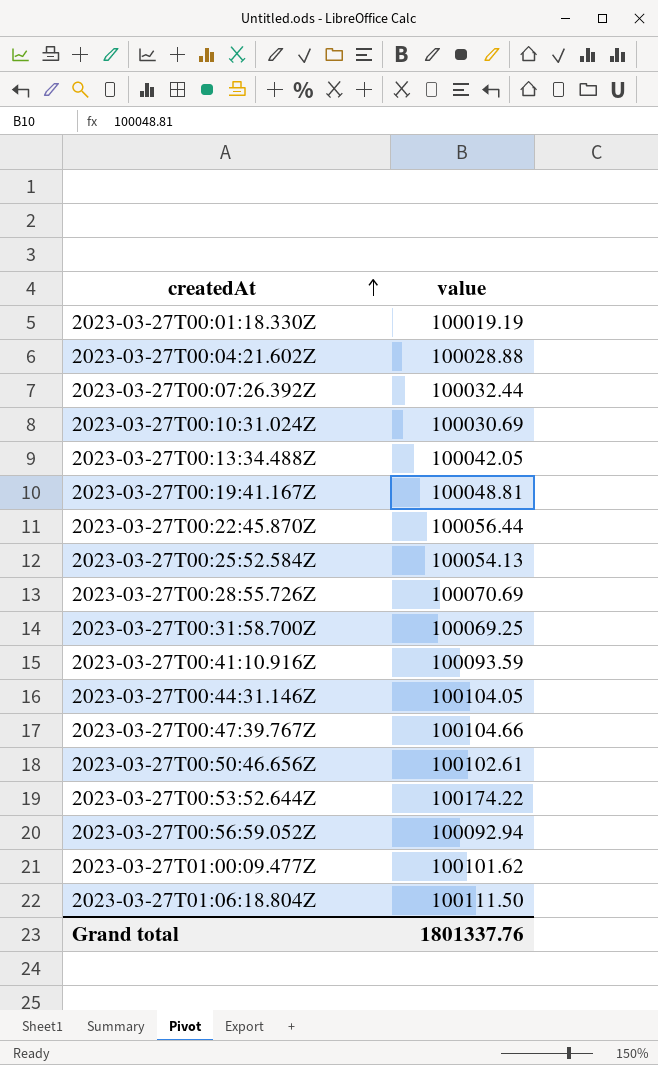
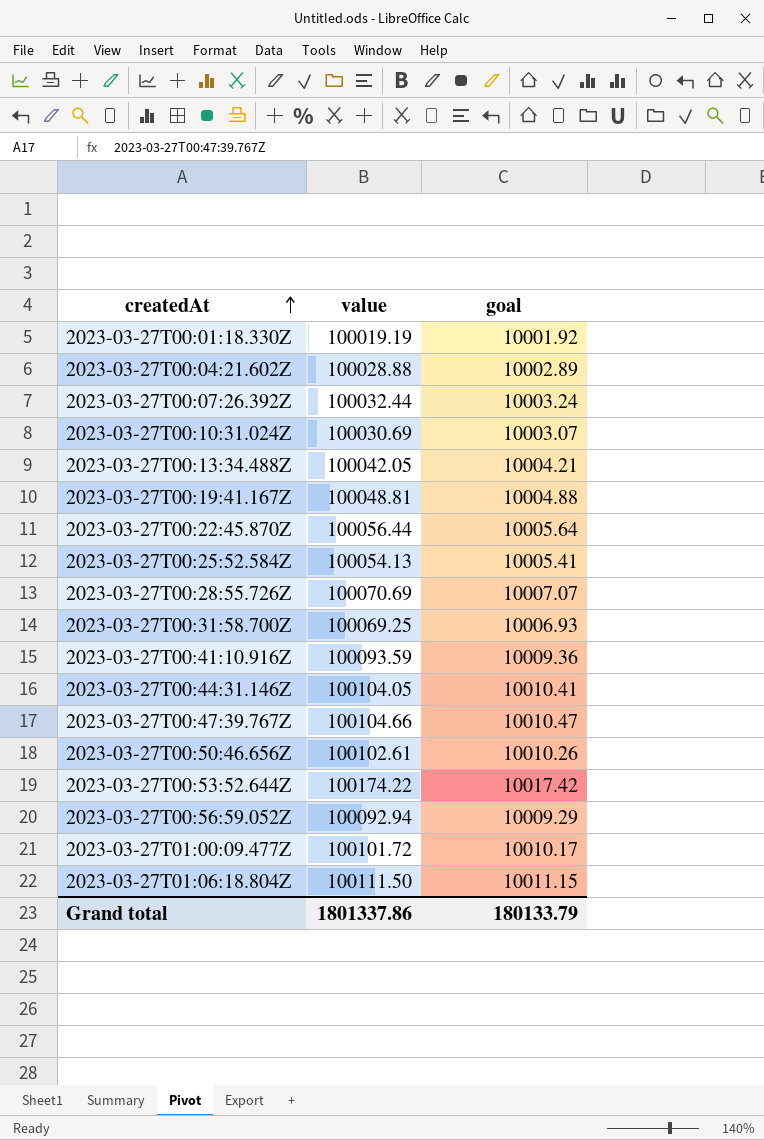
column goal | formula: none -> [value] * 0.1
2023-03-27T01:00:09.477Z | value: 100101.62 -> 100101.72
Grand total | value: 1801337.76 -> 1801337.86

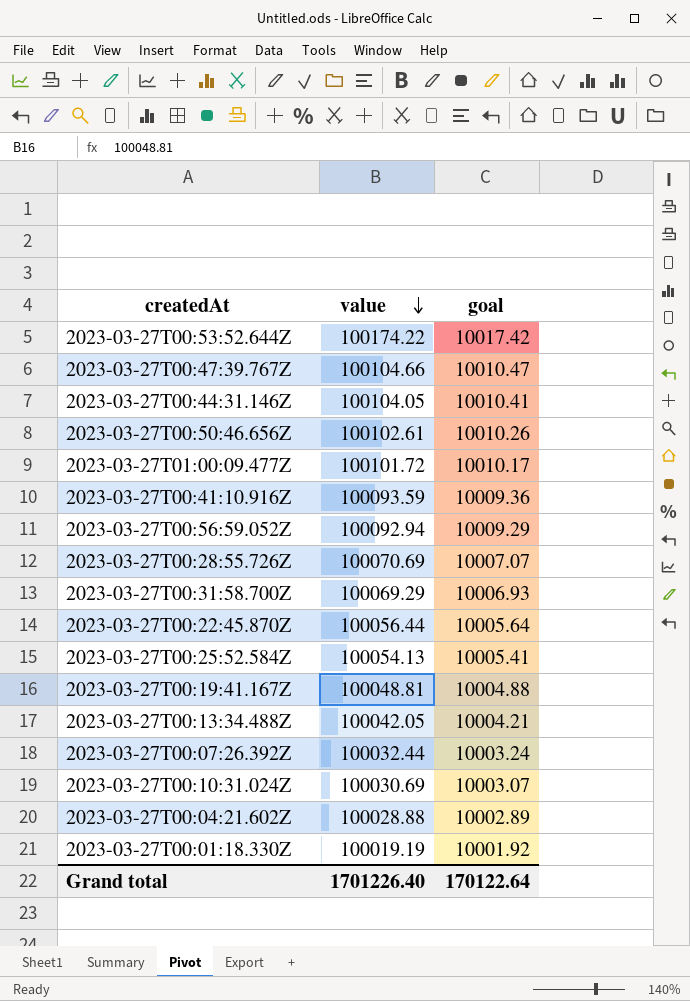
row order: createdAt ascending -> value descending
row 2023-03-27T01:06:18.804Z: 100111.50 | 10011.15 -> none
2023-03-27T00:31:58.700Z | value: 100069.25 -> 100069.29
Grand total | value: 1801337.86 -> 1701226.40
Grand total | goal: 180133.79 -> 170122.64

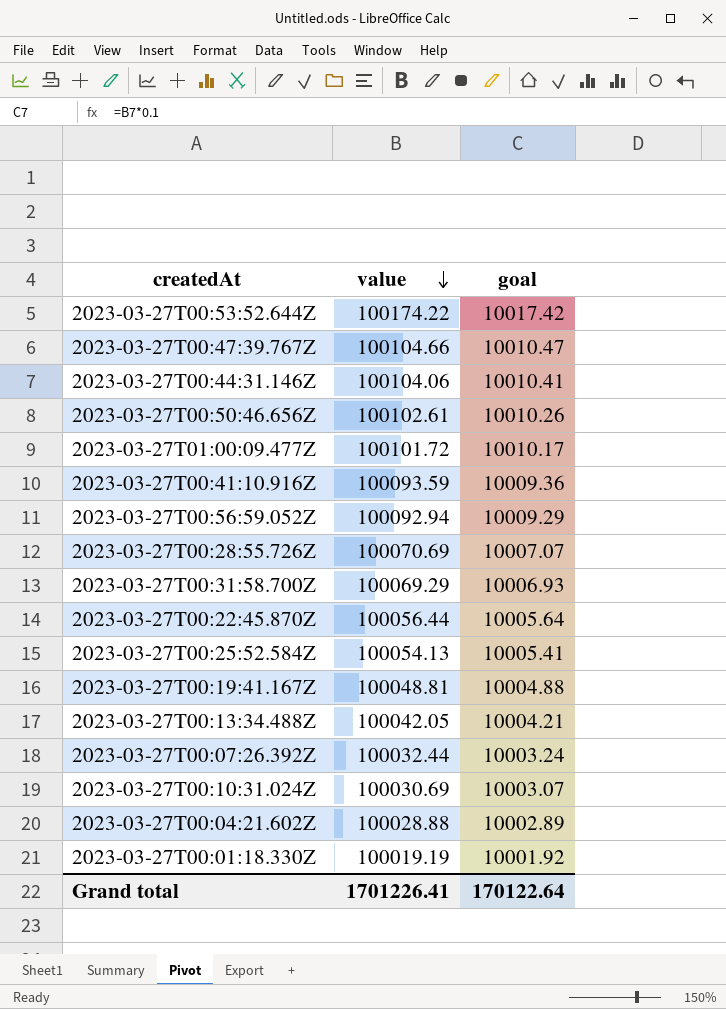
2023-03-27T00:44:31.146Z | value: 100104.05 -> 100104.06
Grand total | value: 1701226.40 -> 1701226.41

